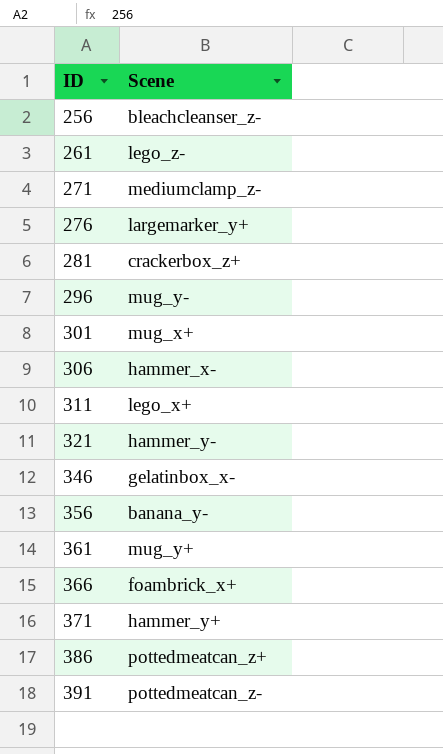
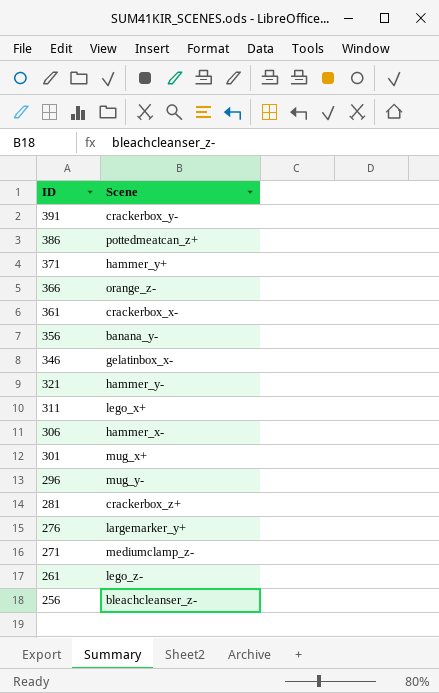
row order: ID ascending -> ID descending
391 | Scene: pottedmeatcan_z- -> crackerbox_y-
366 | Scene: foambrick_x+ -> orange_z-
361 | Scene: mug_y+ -> crackerbox_x-

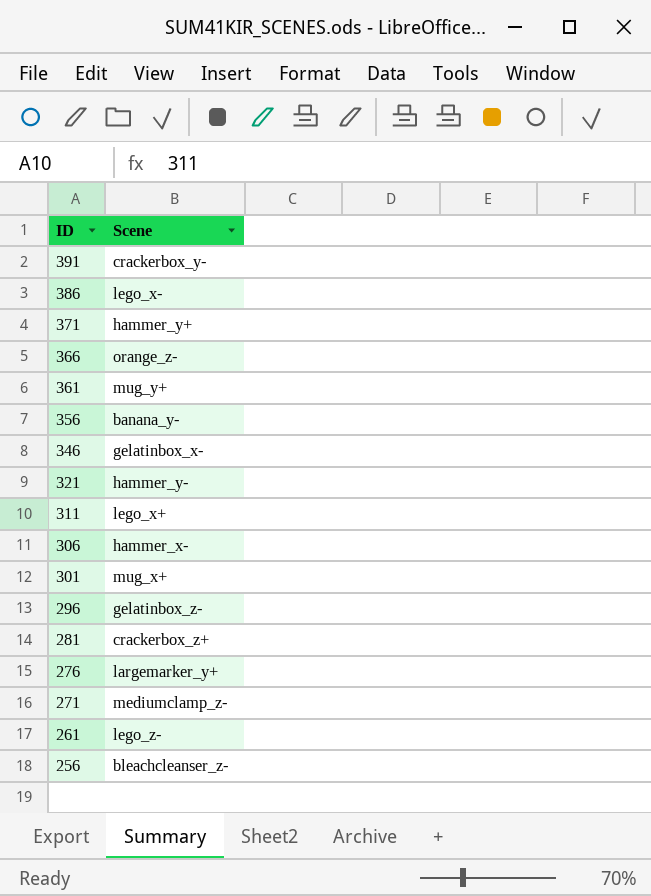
386 | Scene: pottedmeatcan_z+ -> lego_x-
361 | Scene: crackerbox_x- -> mug_y+
296 | Scene: mug_y- -> gelatinbox_z-

